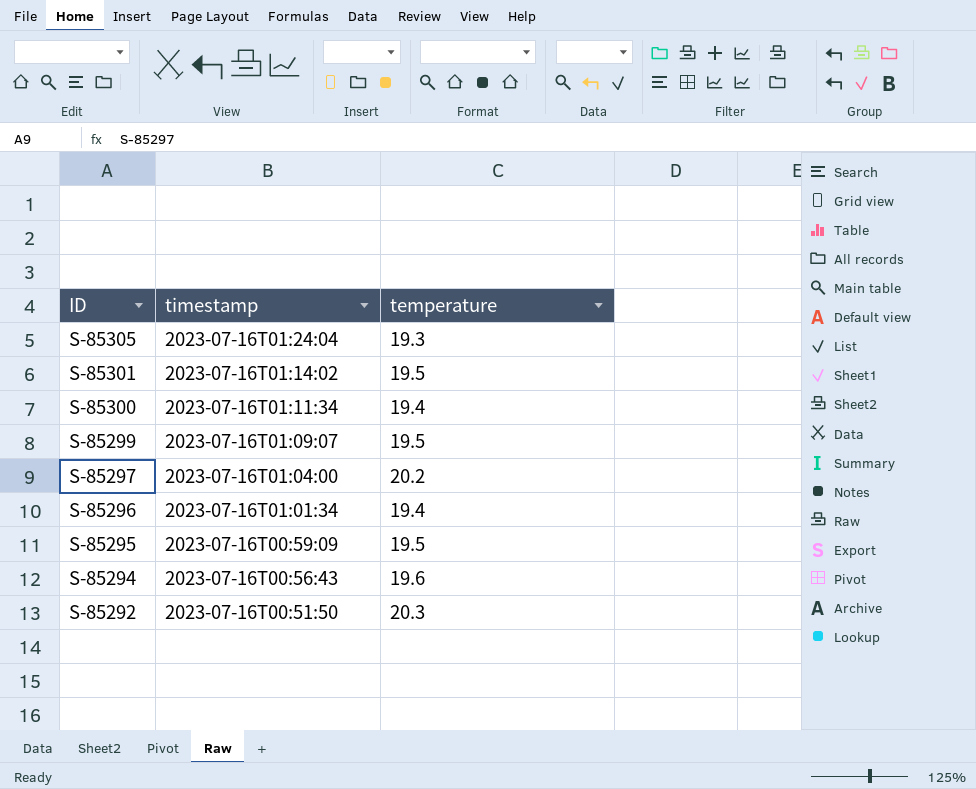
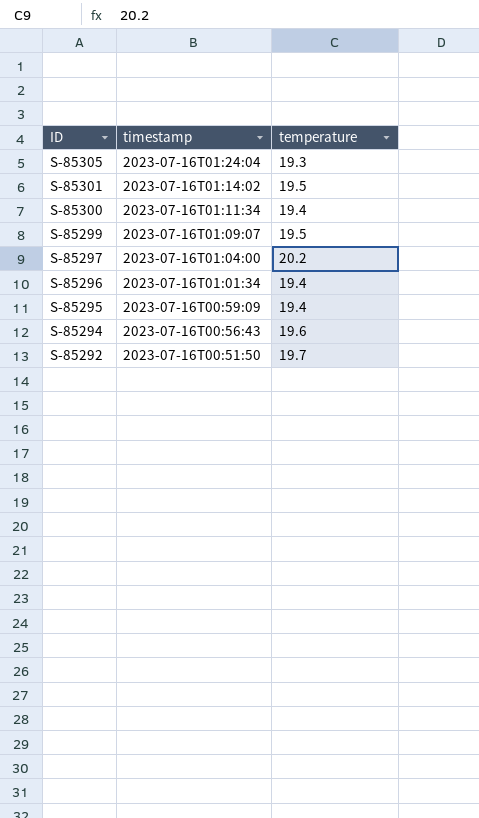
S-85295 | temperature: 19.5 -> 19.4
S-85292 | temperature: 20.3 -> 19.7

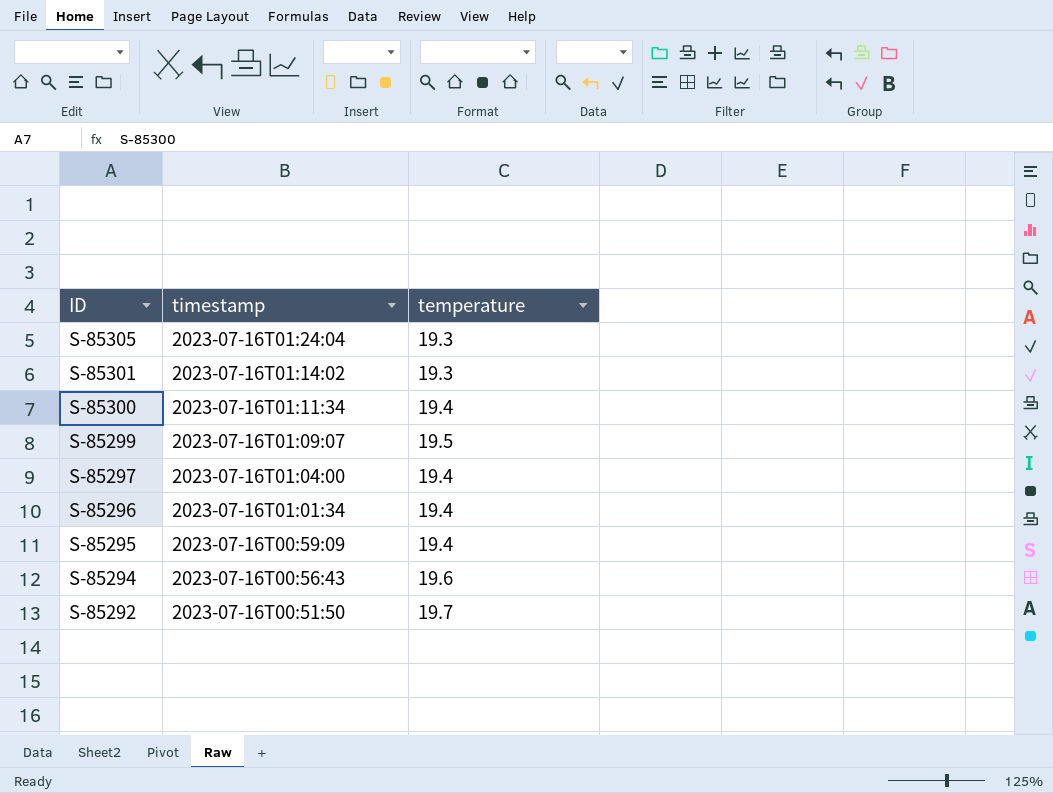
S-85301 | temperature: 19.5 -> 19.3
S-85297 | temperature: 20.2 -> 19.4

